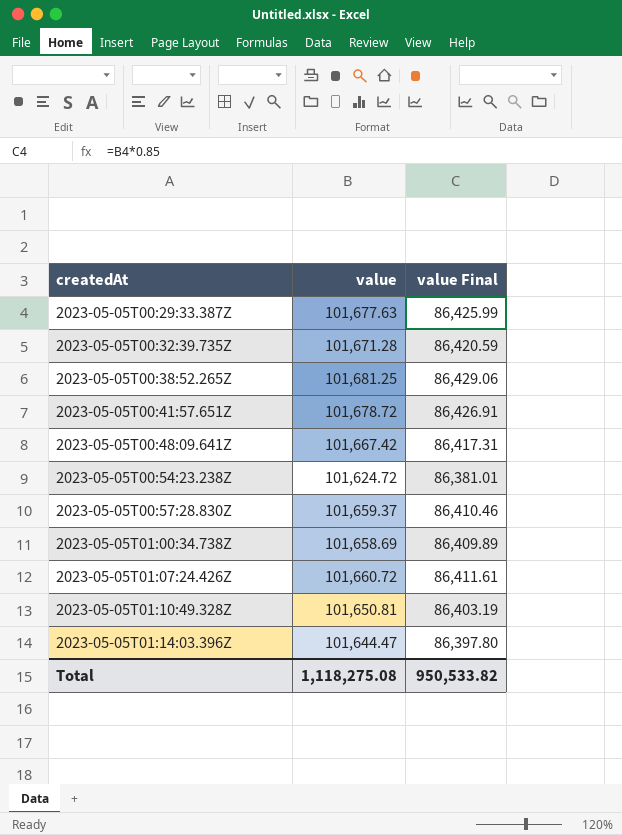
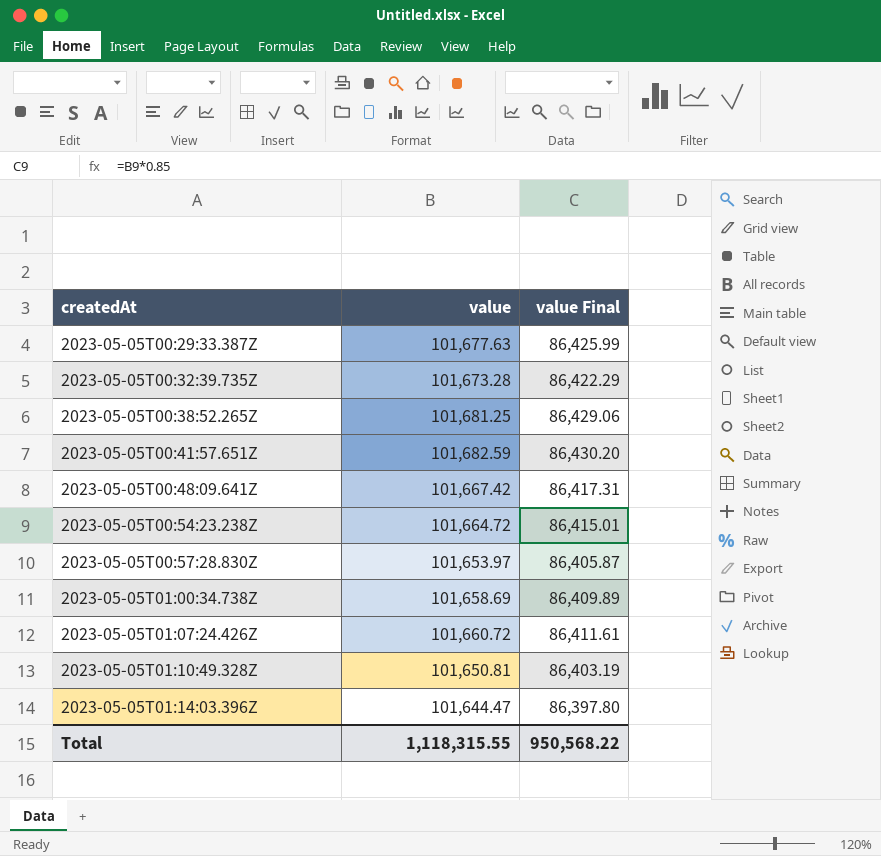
2023-05-05T00:32:39.735Z | value: 101,671.28 -> 101,673.28
2023-05-05T00:32:39.735Z | value Final: 86,420.59 -> 86,422.29
2023-05-05T00:41:57.651Z | value: 101,678.72 -> 101,682.59
2023-05-05T00:41:57.651Z | value Final: 86,426.91 -> 86,430.20
2023-05-05T00:54:23.238Z | value: 101,624.72 -> 101,664.72
2023-05-05T00:54:23.238Z | value Final: 86,381.01 -> 86,415.01
2023-05-05T00:57:28.830Z | value: 101,659.37 -> 101,653.97
2023-05-05T00:57:28.830Z | value Final: 86,410.46 -> 86,405.87
Total | value: 1,118,275.08 -> 1,118,315.55
Total | value Final: 950,533.82 -> 950,568.22

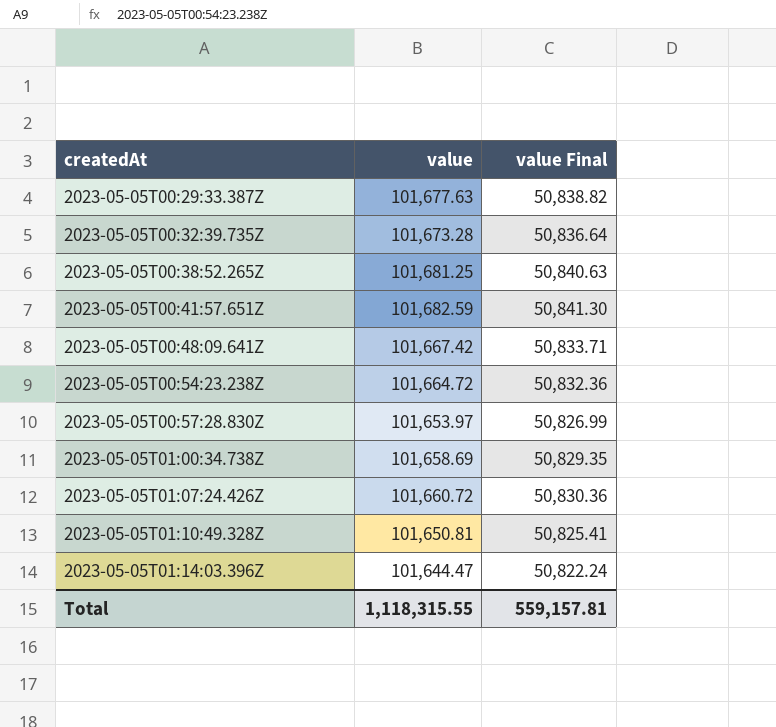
column value Final | formula: [value] * 0.85 -> [value] * 0.5
Total | value Final: 950,568.22 -> 559,157.81

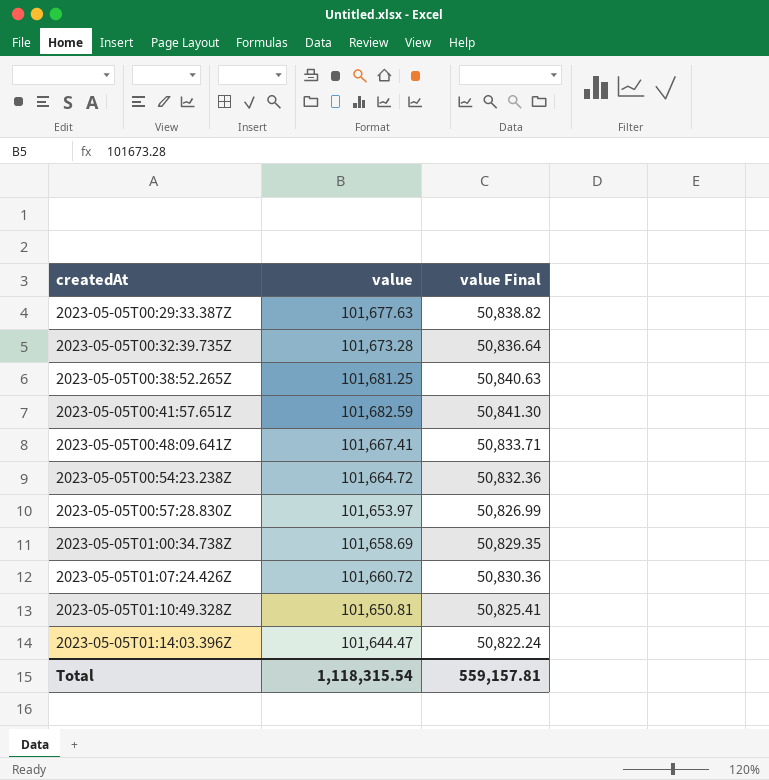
2023-05-05T00:48:09.641Z | value: 101,667.42 -> 101,667.41
Total | value: 1,118,315.55 -> 1,118,315.54

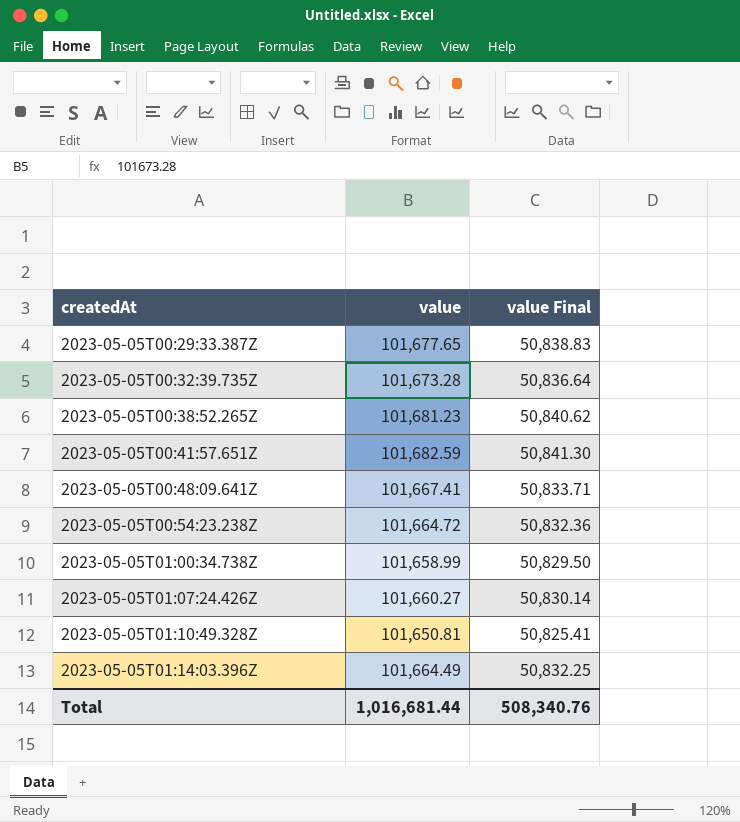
row 2023-05-05T00:57:28.830Z: 101,653.97 | 50,826.99 -> none
2023-05-05T00:29:33.387Z | value: 101,677.63 -> 101,677.65
2023-05-05T00:29:33.387Z | value Final: 50,838.82 -> 50,838.83
2023-05-05T00:38:52.265Z | value: 101,681.25 -> 101,681.23
2023-05-05T00:38:52.265Z | value Final: 50,840.63 -> 50,840.62
2023-05-05T01:00:34.738Z | value: 101,658.69 -> 101,658.99
2023-05-05T01:00:34.738Z | value Final: 50,829.35 -> 50,829.50
2023-05-05T01:07:24.426Z | value: 101,660.72 -> 101,660.27
2023-05-05T01:07:24.426Z | value Final: 50,830.36 -> 50,830.14
2023-05-05T01:14:03.396Z | value: 101,644.47 -> 101,664.49
2023-05-05T01:14:03.396Z | value Final: 50,822.24 -> 50,832.25
Total | value: 1,118,315.54 -> 1,016,681.44
Total | value Final: 559,157.81 -> 508,340.76

